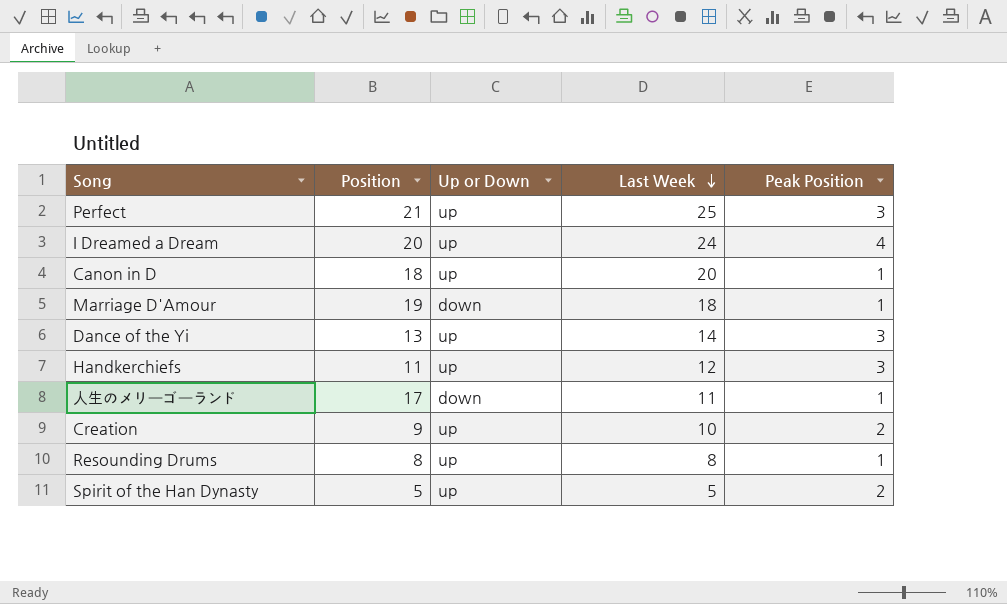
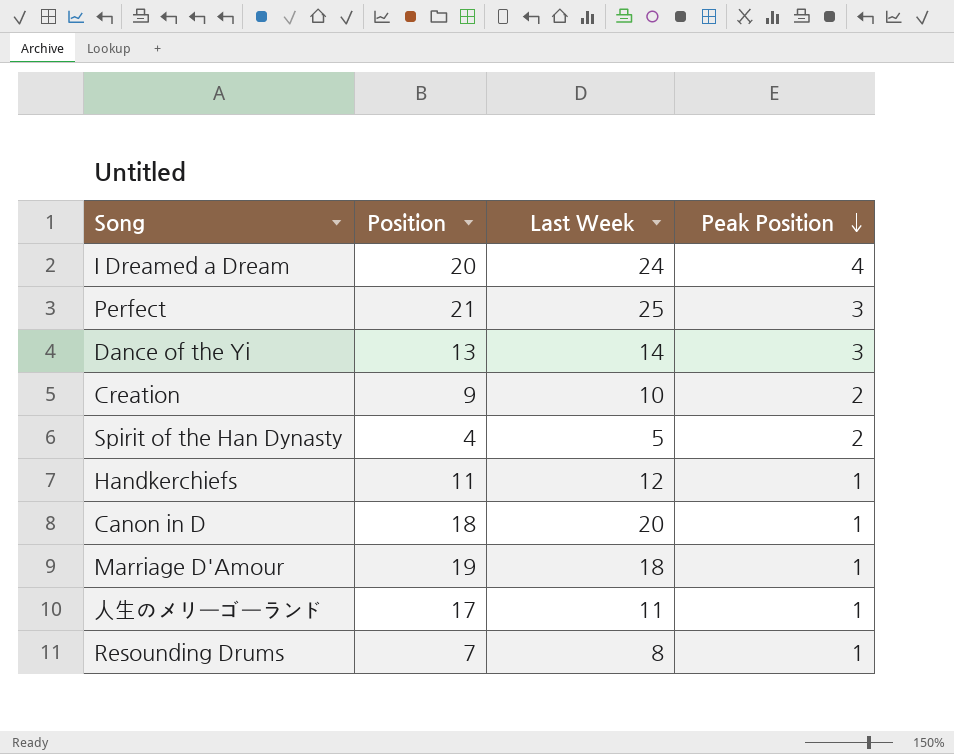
row order: Last Week descending -> Peak Position descending
column Up or Down | position: 3 -> none
Spirit of the Han Dynasty | Position: 5 -> 4
Handkerchiefs | Peak Position: 3 -> 1
Resounding Drums | Position: 8 -> 7

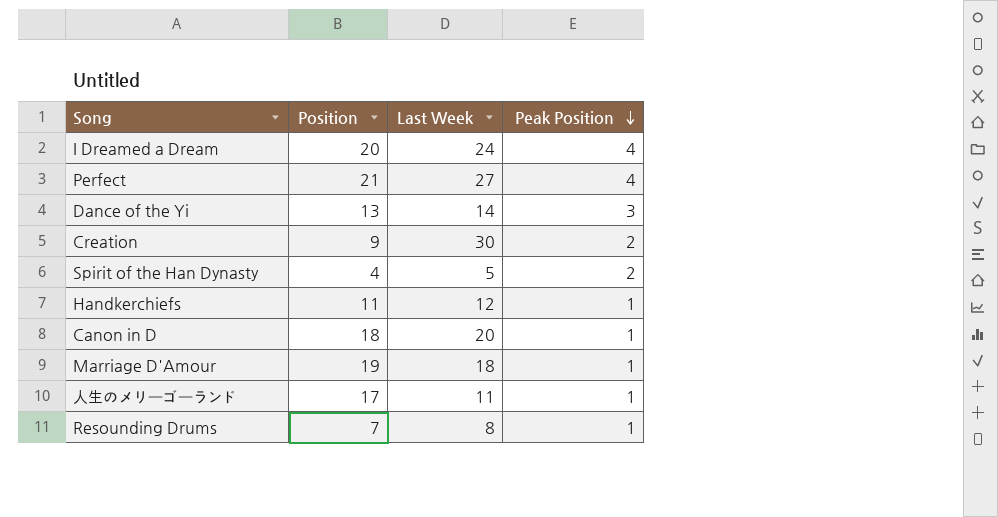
Perfect | Last Week: 25 -> 27
Perfect | Peak Position: 3 -> 4
Creation | Last Week: 10 -> 30

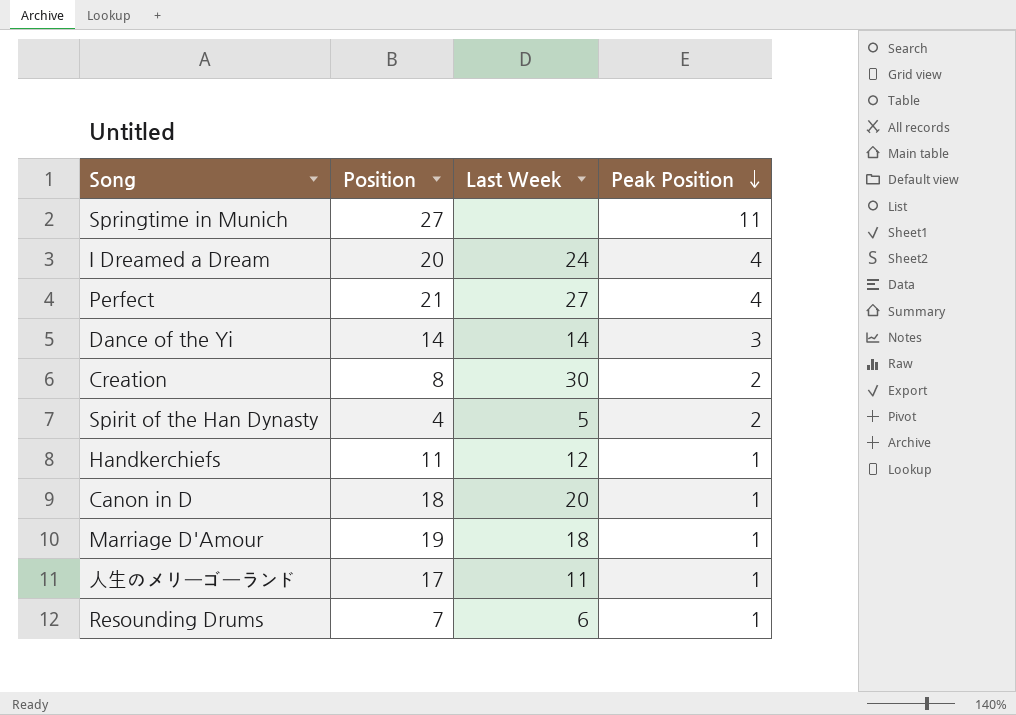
row Springtime in Munich: none -> 27 | none | 11
Dance of the Yi | Position: 13 -> 14
Creation | Position: 9 -> 8
Resounding Drums | Last Week: 8 -> 6

